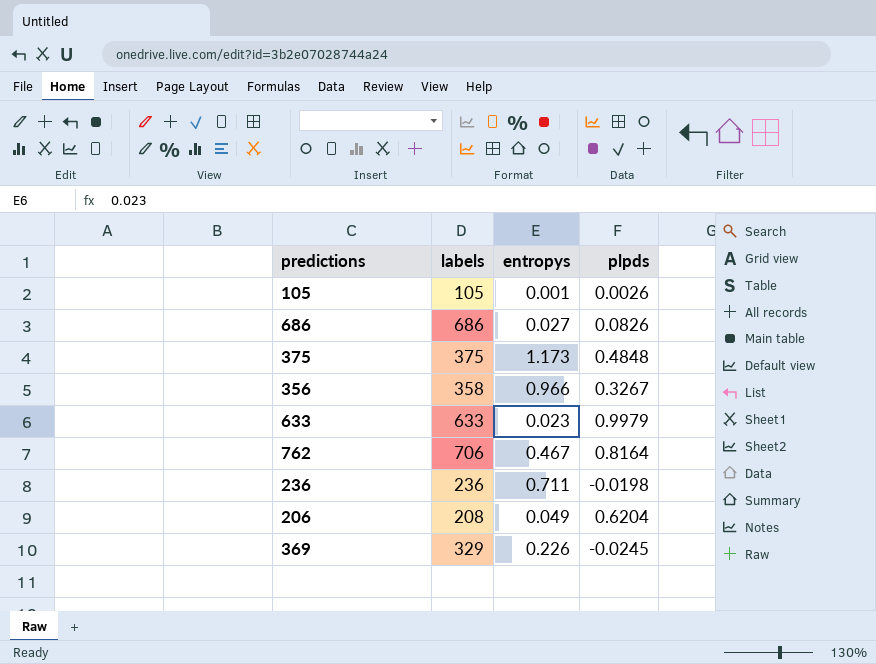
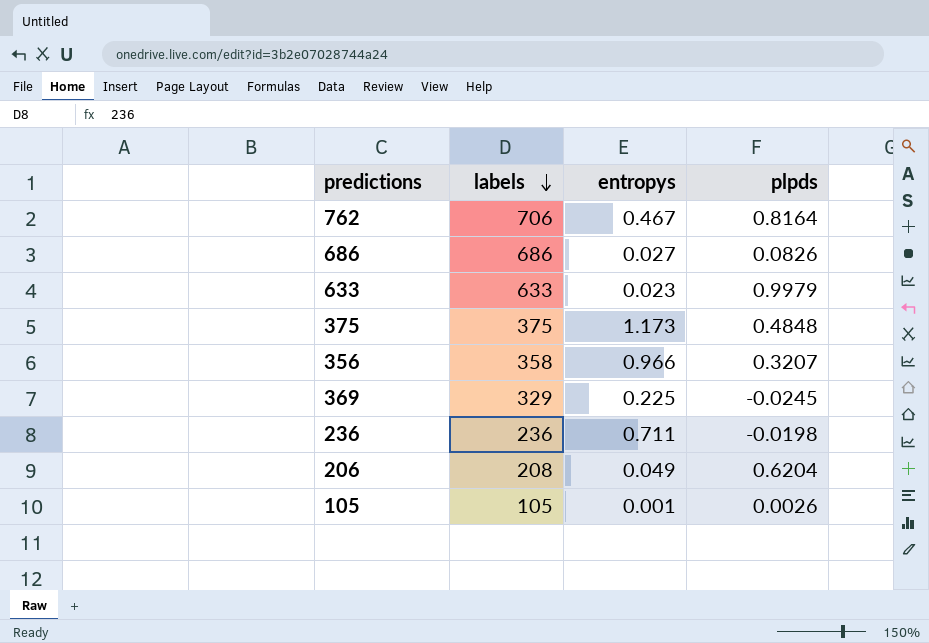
row order: none -> labels descending
356 | plpds: 0.3267 -> 0.3207
369 | entropys: 0.226 -> 0.225

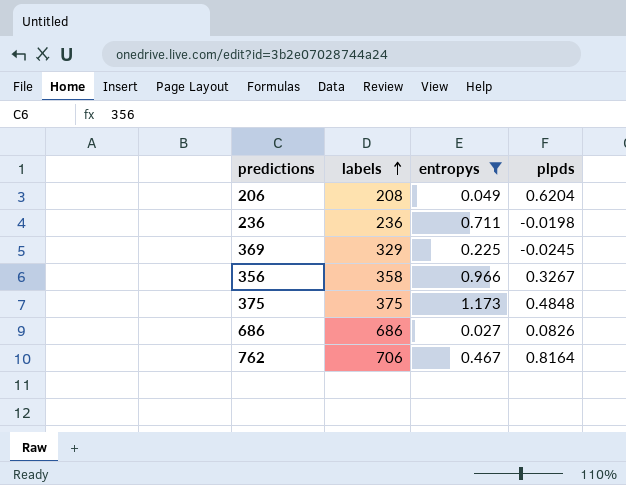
filter: none -> entropys >= 0.027
row order: labels descending -> labels ascending
356 | plpds: 0.3207 -> 0.3267

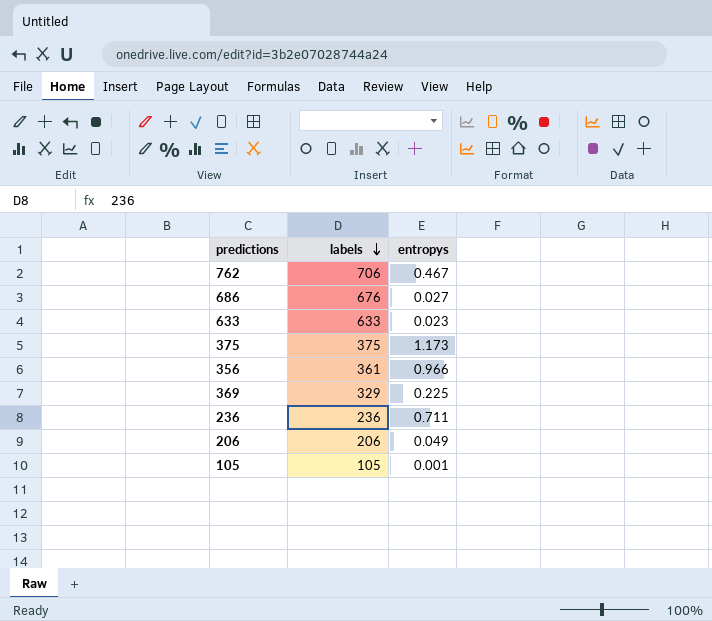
filter: entropys >= 0.027 -> none
row order: labels ascending -> labels descending
column plpds | position: 4 -> none
686 | labels: 686 -> 676
356 | labels: 358 -> 361
206 | labels: 208 -> 206

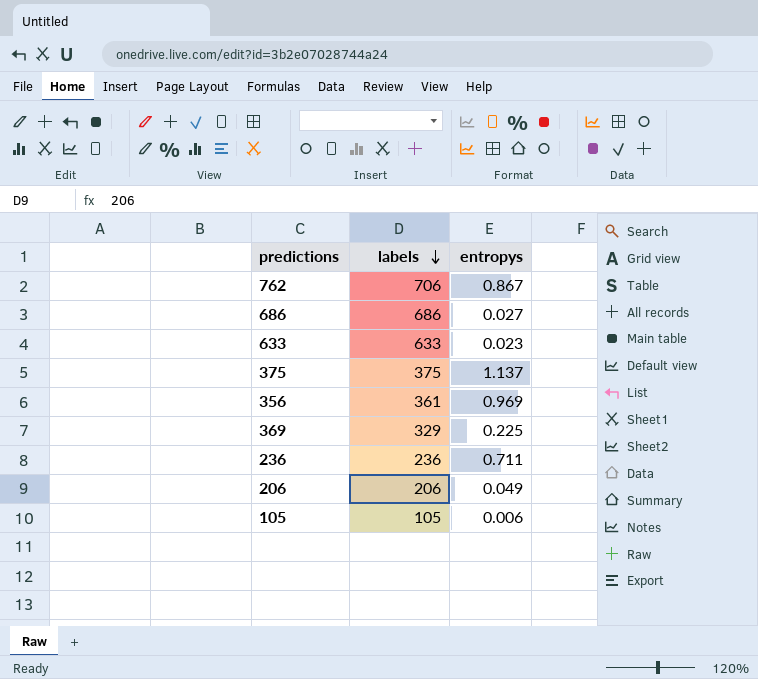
762 | entropys: 0.467 -> 0.867
686 | labels: 676 -> 686
375 | entropys: 1.173 -> 1.137
356 | entropys: 0.966 -> 0.969
105 | entropys: 0.001 -> 0.006

